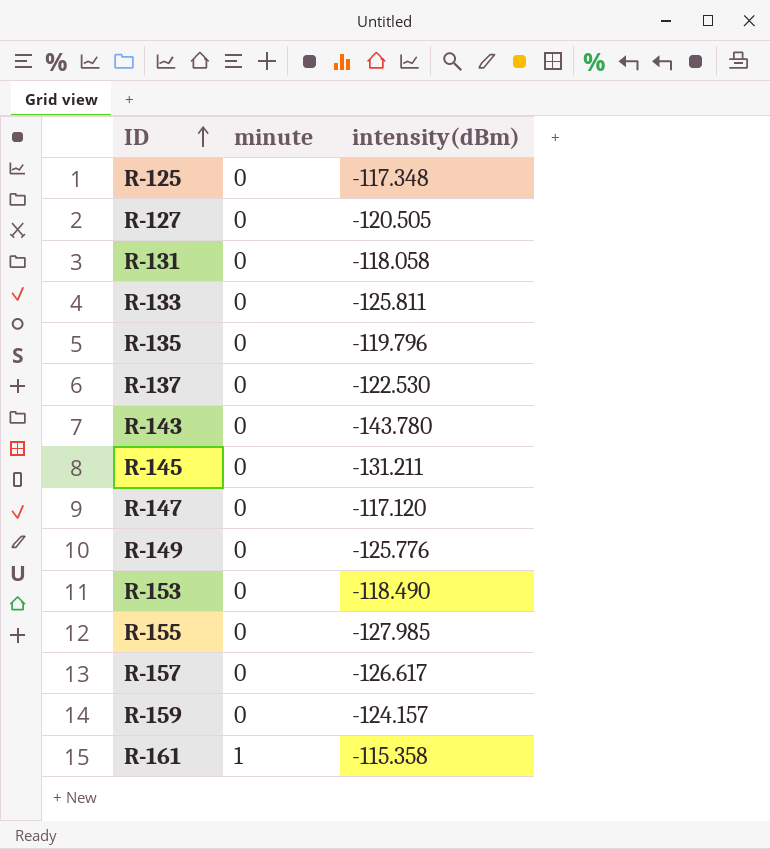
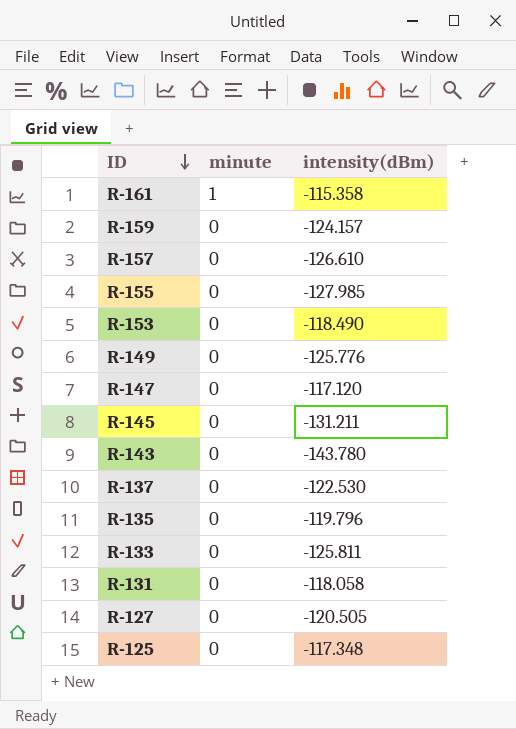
row order: ID ascending -> ID descending
R-157 | intensity(dBm): -126.617 -> -126.610

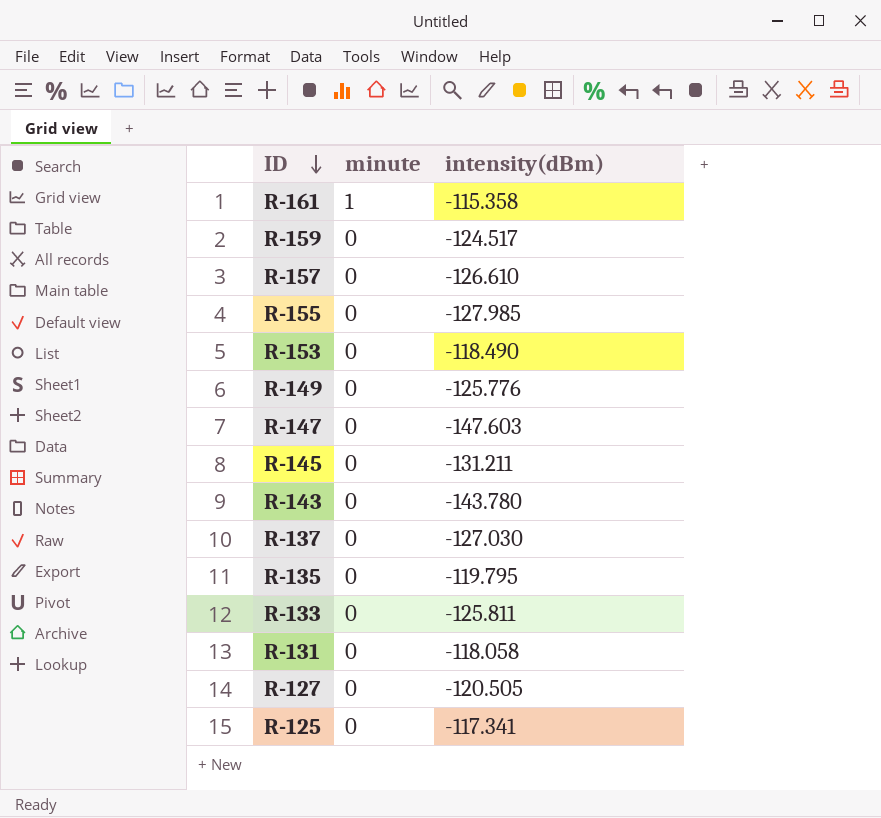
R-159 | intensity(dBm): -124.157 -> -124.517
R-147 | intensity(dBm): -117.120 -> -147.603
R-137 | intensity(dBm): -122.530 -> -127.030
R-135 | intensity(dBm): -119.796 -> -119.795
R-125 | intensity(dBm): -117.348 -> -117.341

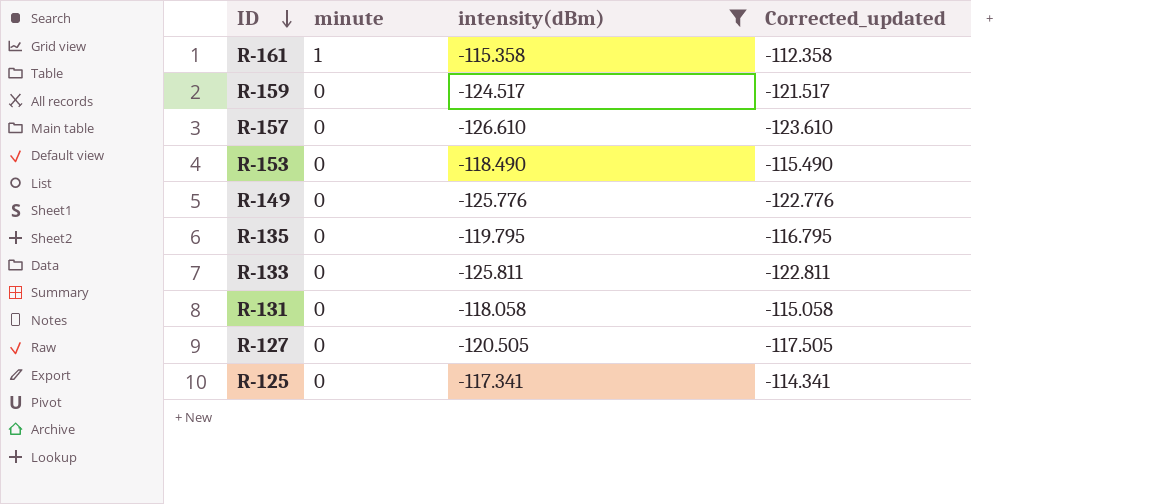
filter: none -> intensity(dBm) >= -126.610
column Corrected_updated | formula: none -> [intensity(dBm)] + 3

